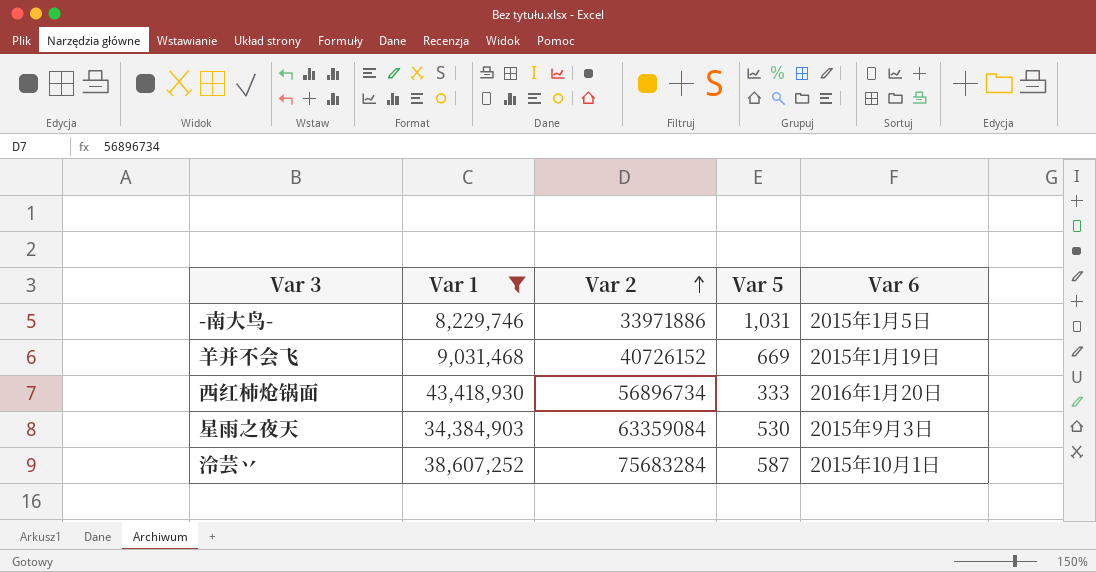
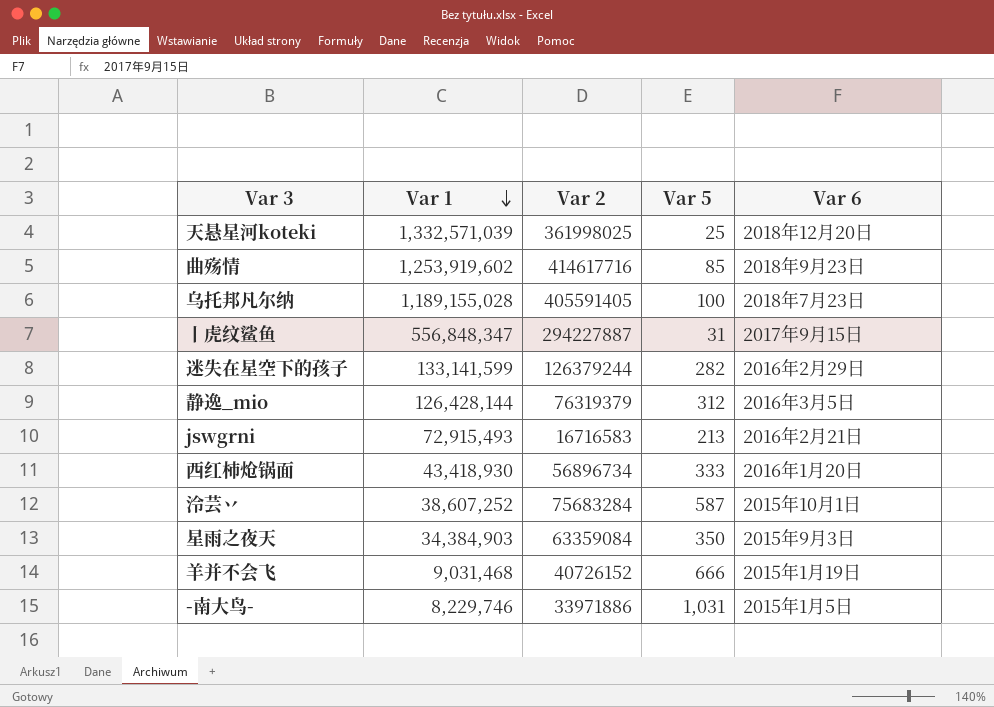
filter: Var 1 <= 43,418,930 -> none
row order: Var 2 ascending -> Var 1 descending
星雨之夜天 | Var 5: 530 -> 350
羊并不会飞 | Var 5: 669 -> 666

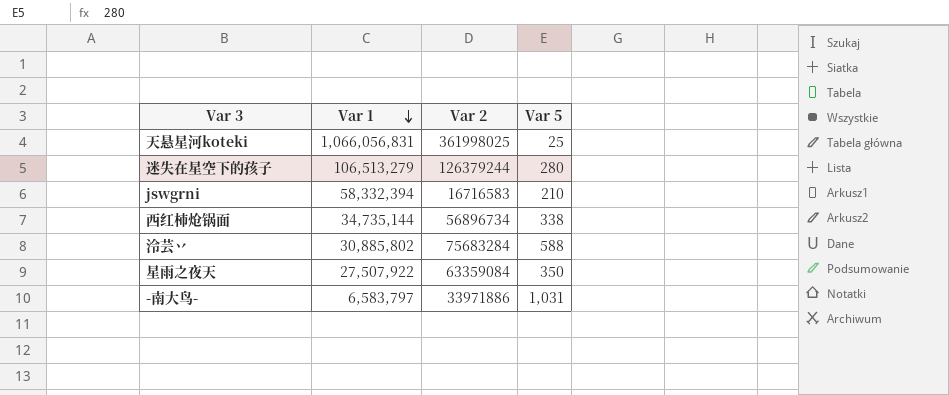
column Var 6 | position: 5 -> none
row 曲殇情: 1,253,919,602 | 414617716 | 85 | 2018年9月23日 -> none
row 乌托邦凡尔纳: 1,189,155,028 | 405591405 | 100 | 2018年7月23日 -> none
row 丨虎纹鲨鱼: 556,848,347 | 294227887 | 31 | 2017年9月15日 -> none
row 静逸_mio: 126,428,144 | 76319379 | 312 | 2016年3月5日 -> none
row 羊并不会飞: 9,031,468 | 40726152 | 666 | 2015年1月19日 -> none
天悬星河koteki | Var 1: 1,332,571,039 -> 1,066,056,831
迷失在星空下的孩子 | Var 1: 133,141,599 -> 106,513,279
迷失在星空下的孩子 | Var 5: 282 -> 280
jswgrni | Var 1: 72,915,493 -> 58,332,394
jswgrni | Var 5: 213 -> 210
西红柿炝锅面 | Var 1: 43,418,930 -> 34,735,144
西红柿炝锅面 | Var 5: 333 -> 338
泠芸丷 | Var 1: 38,607,252 -> 30,885,802
泠芸丷 | Var 5: 587 -> 588
星雨之夜天 | Var 1: 34,384,903 -> 27,507,922
-南大鸟- | Var 1: 8,229,746 -> 6,583,797

